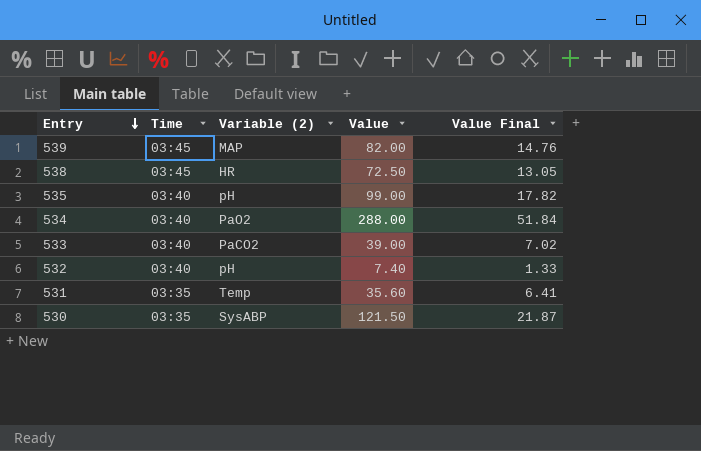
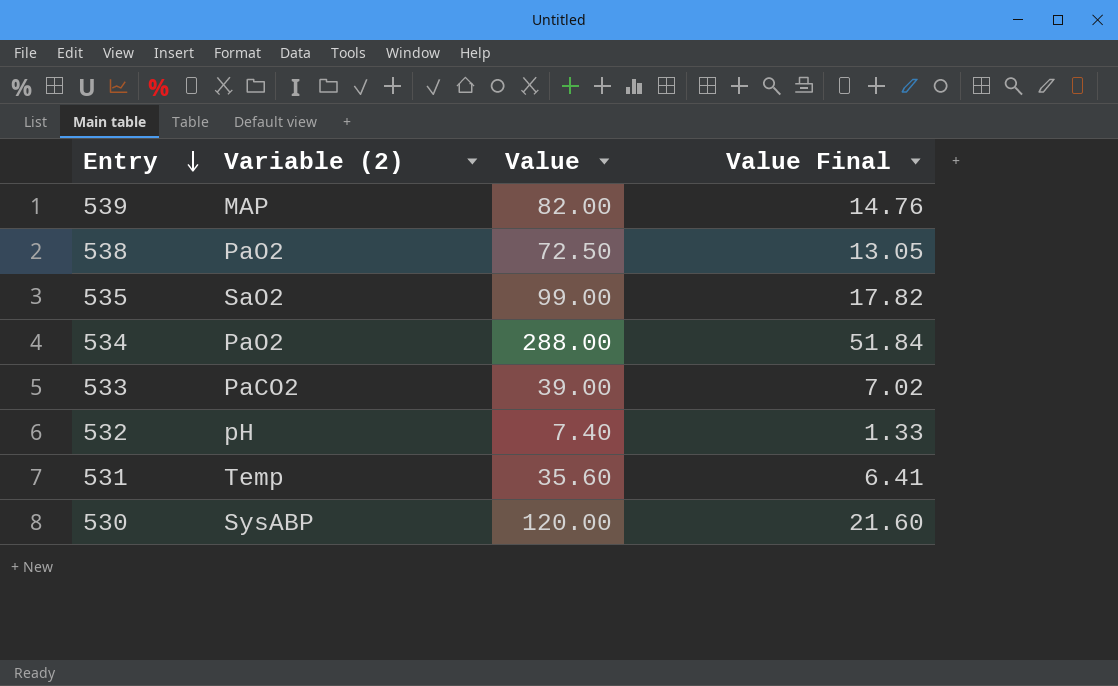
column Time | position: 2 -> none
538 | Variable (2): HR -> PaO2
535 | Variable (2): pH -> SaO2
530 | Value: 121.50 -> 120.00
530 | Value Final: 21.87 -> 21.60

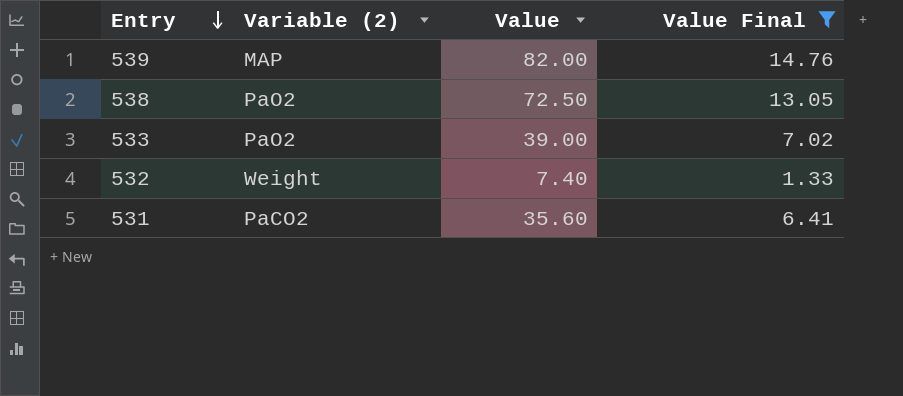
filter: none -> Value Final <= 14.76
533 | Variable (2): PaCO2 -> PaO2
532 | Variable (2): pH -> Weight
531 | Variable (2): Temp -> PaCO2

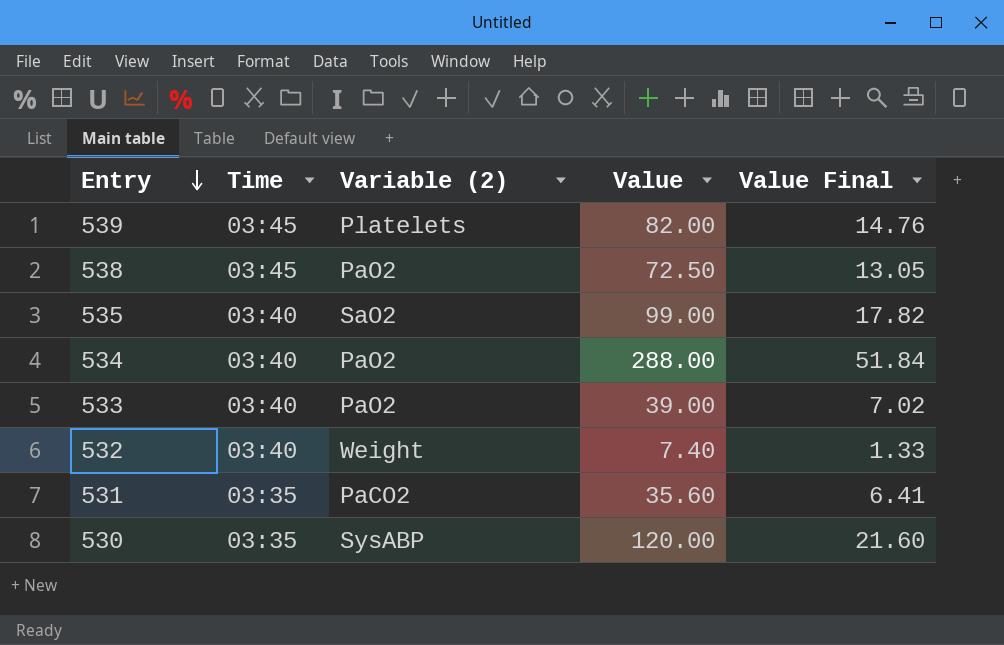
filter: Value Final <= 14.76 -> none
column Time | position: none -> 2
539 | Variable (2): MAP -> Platelets

